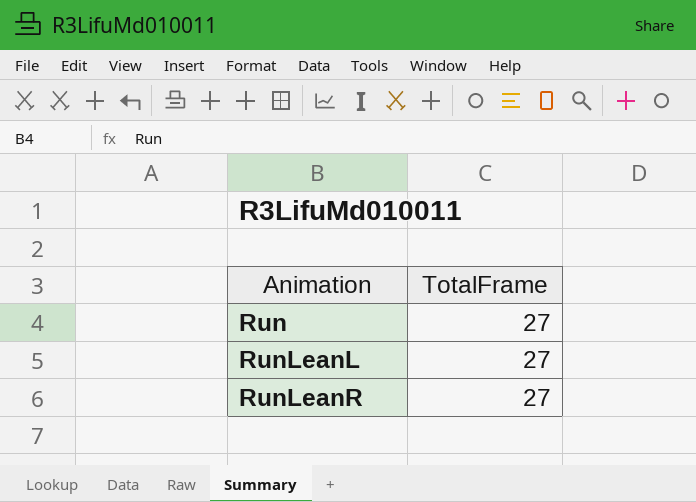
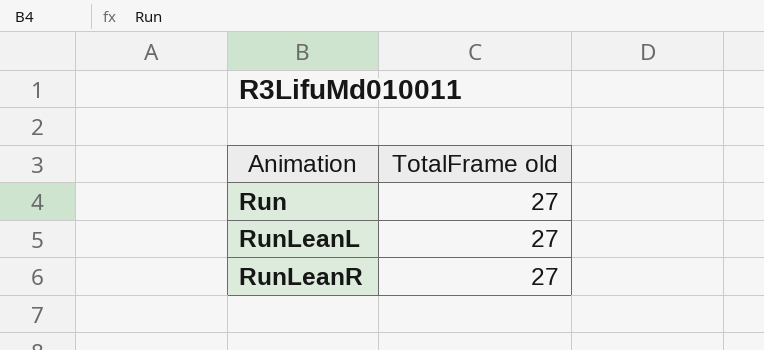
column name: TotalFrame -> TotalFrame old

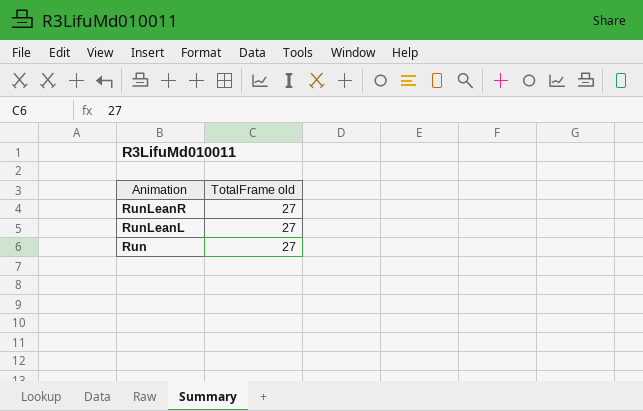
row order: Animation ascending -> Animation descending

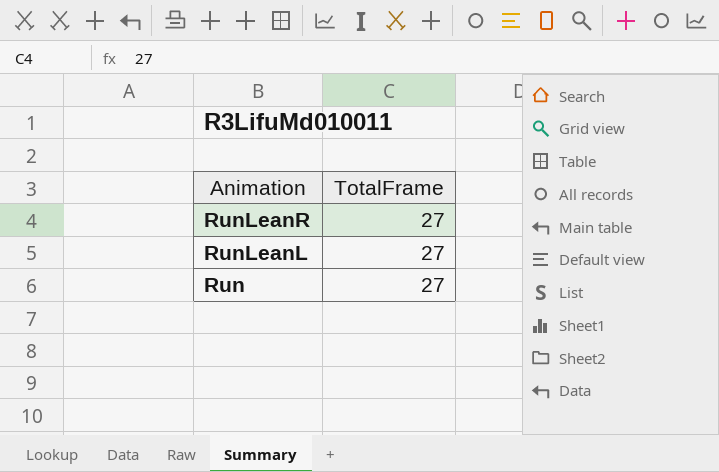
column name: TotalFrame old -> TotalFrame

